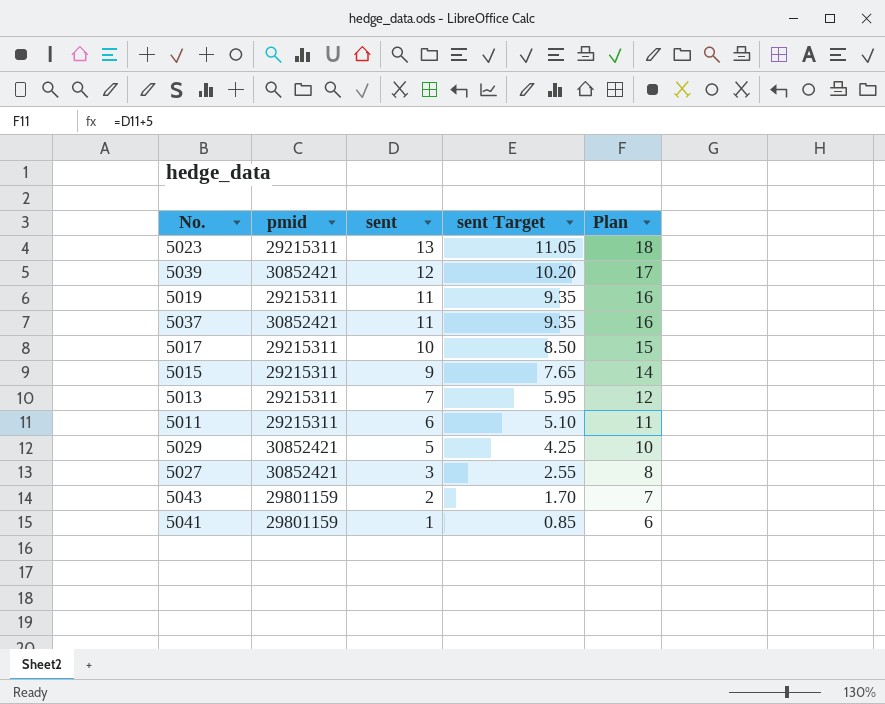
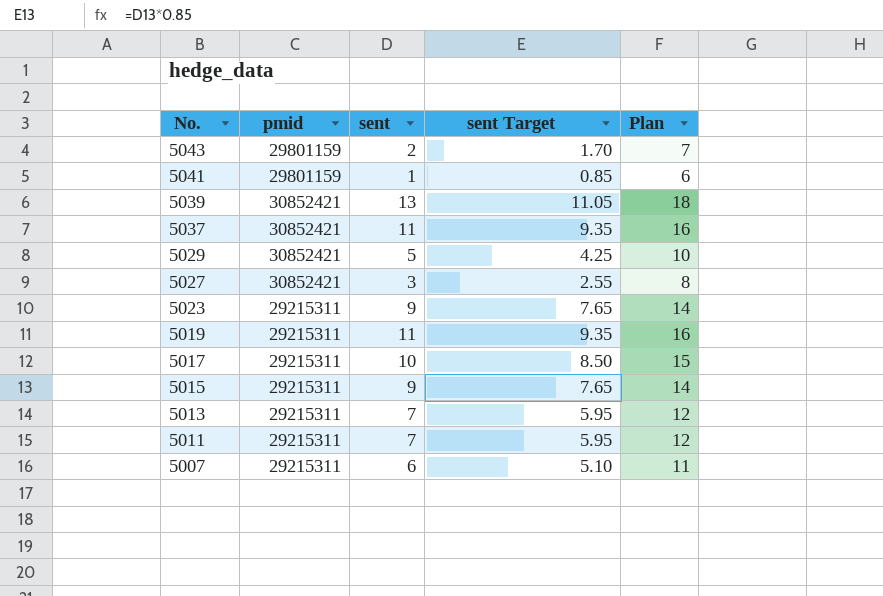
row order: sent descending -> No. descending
5039 | sent: 12 -> 13
5039 | sent Target: 10.20 -> 11.05
5039 | Plan: 17 -> 18
5023 | sent: 13 -> 9
5023 | sent Target: 11.05 -> 7.65
5023 | Plan: 18 -> 14
5011 | sent: 6 -> 7
5011 | sent Target: 5.10 -> 5.95
5011 | Plan: 11 -> 12
row 5007: none -> 29215311 | 6 | 5.10 | 11

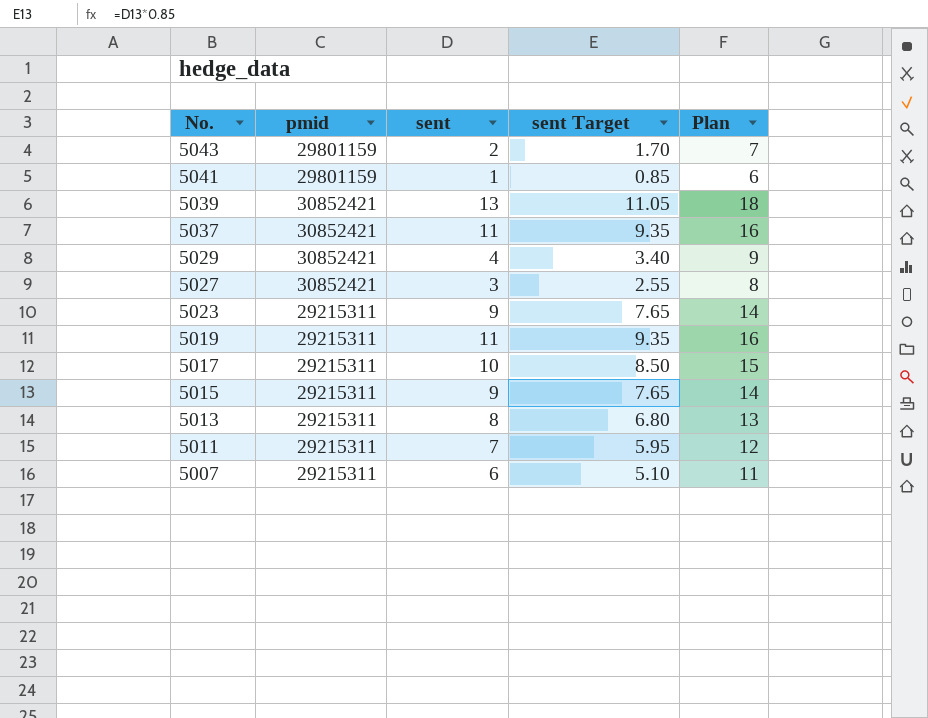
5029 | sent: 5 -> 4
5029 | sent Target: 4.25 -> 3.40
5029 | Plan: 10 -> 9
5013 | sent: 7 -> 8
5013 | sent Target: 5.95 -> 6.80
5013 | Plan: 12 -> 13

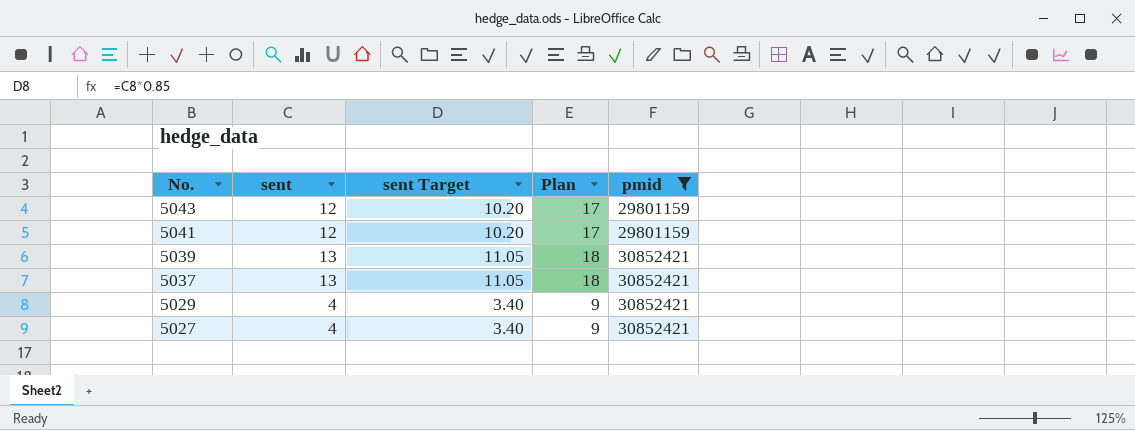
filter: none -> pmid != 29215311
column pmid | position: 2 -> 5
5043 | sent: 2 -> 12
5043 | sent Target: 1.70 -> 10.20
5043 | Plan: 7 -> 17
5041 | sent: 1 -> 12
5041 | sent Target: 0.85 -> 10.20
5041 | Plan: 6 -> 17
5037 | sent: 11 -> 13
5037 | sent Target: 9.35 -> 11.05
5037 | Plan: 16 -> 18
5027 | sent: 3 -> 4
5027 | sent Target: 2.55 -> 3.40
5027 | Plan: 8 -> 9

